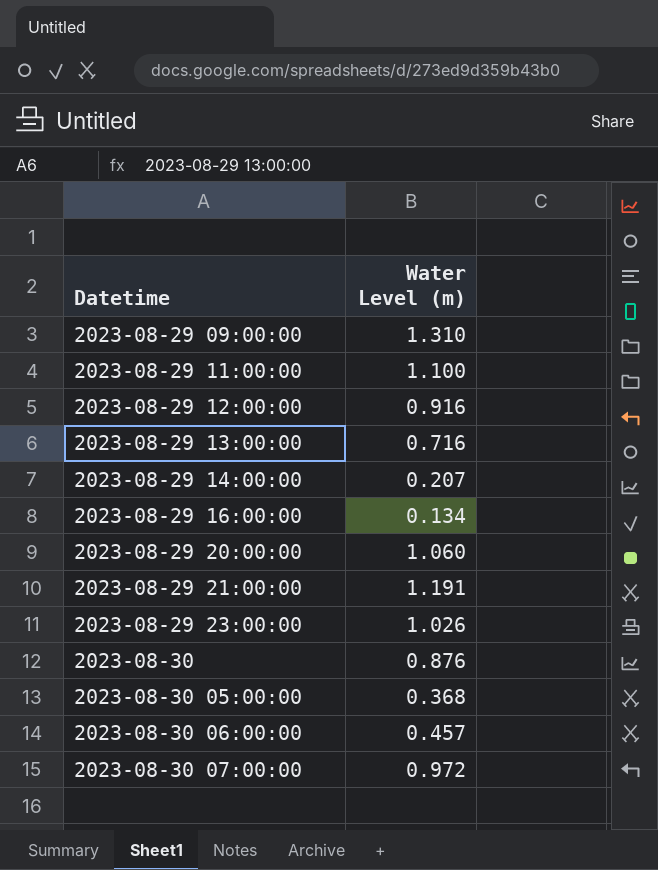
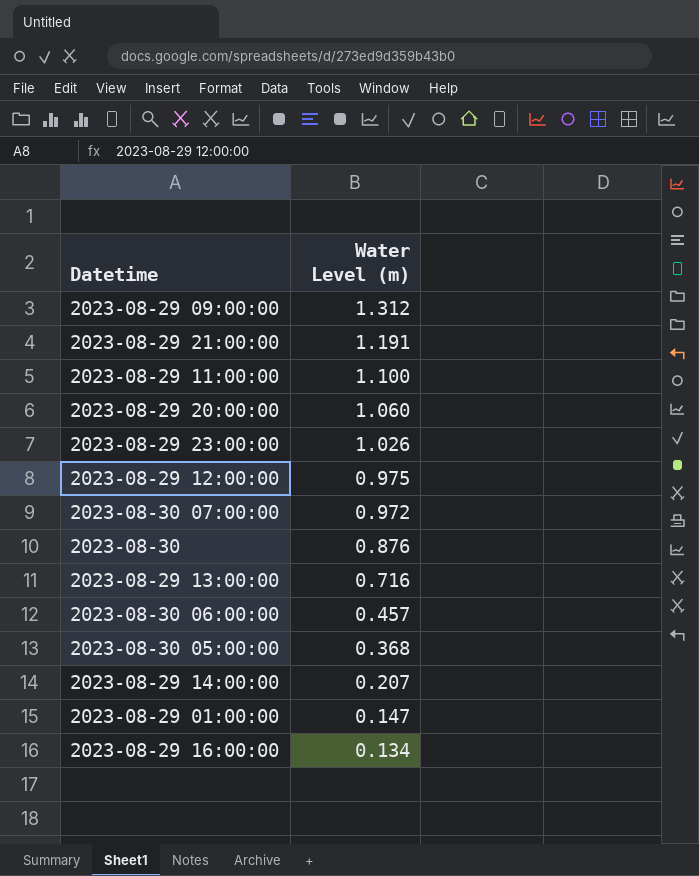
row order: Datetime ascending -> Water Level (m) descending
2023-08-29 09:00:00 | Water Level (m): 1.310 -> 1.312
2023-08-29 12:00:00 | Water Level (m): 0.916 -> 0.975
row 2023-08-29 01:00:00: none -> 0.147

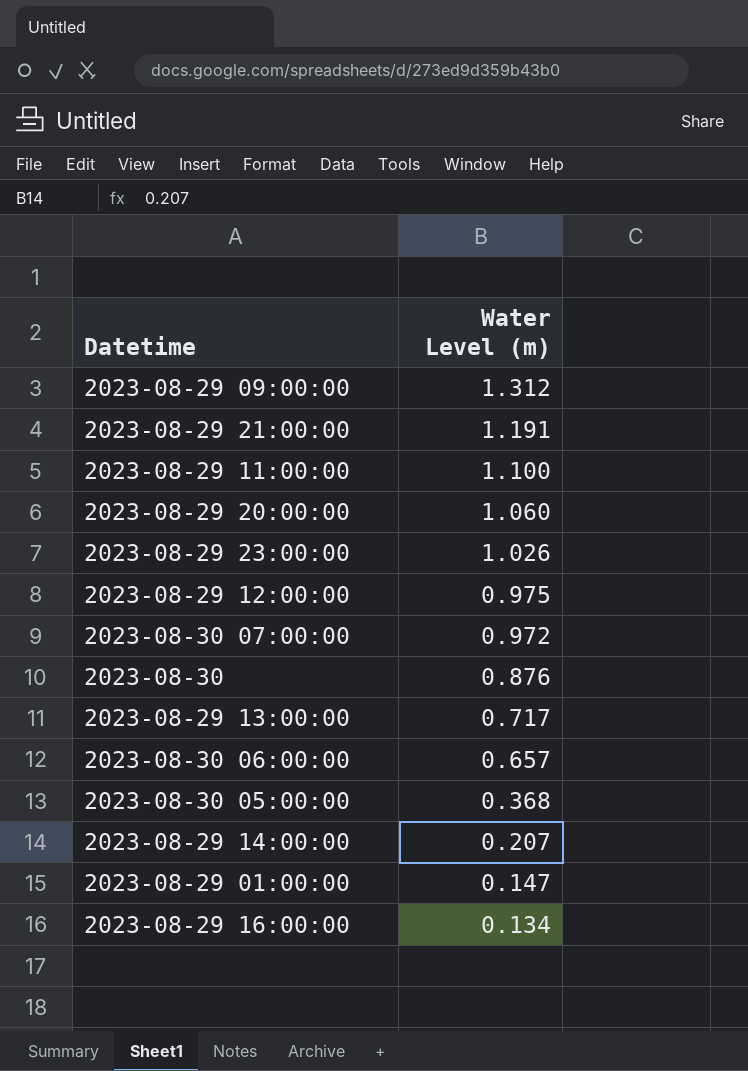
2023-08-29 13:00:00 | Water Level (m): 0.716 -> 0.717
2023-08-30 06:00:00 | Water Level (m): 0.457 -> 0.657

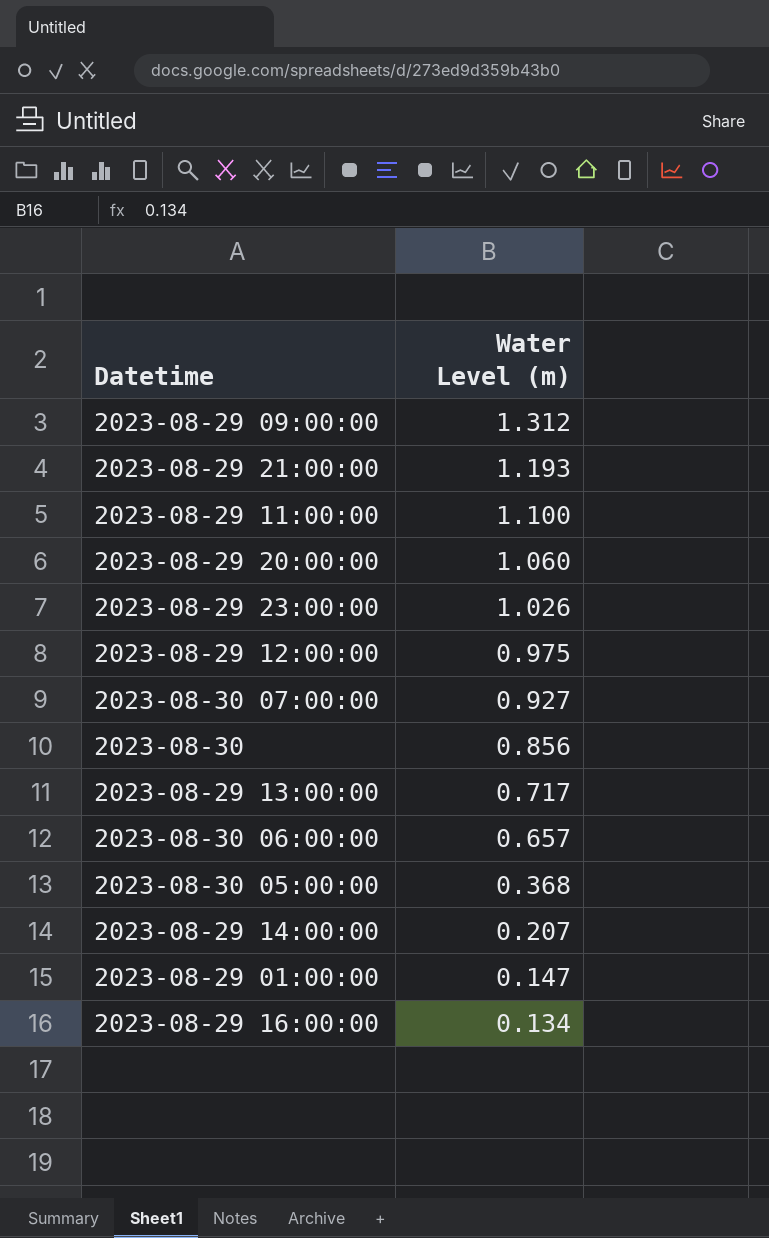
2023-08-29 21:00:00 | Water Level (m): 1.191 -> 1.193
2023-08-30 07:00:00 | Water Level (m): 0.972 -> 0.927
2023-08-30 | Water Level (m): 0.876 -> 0.856

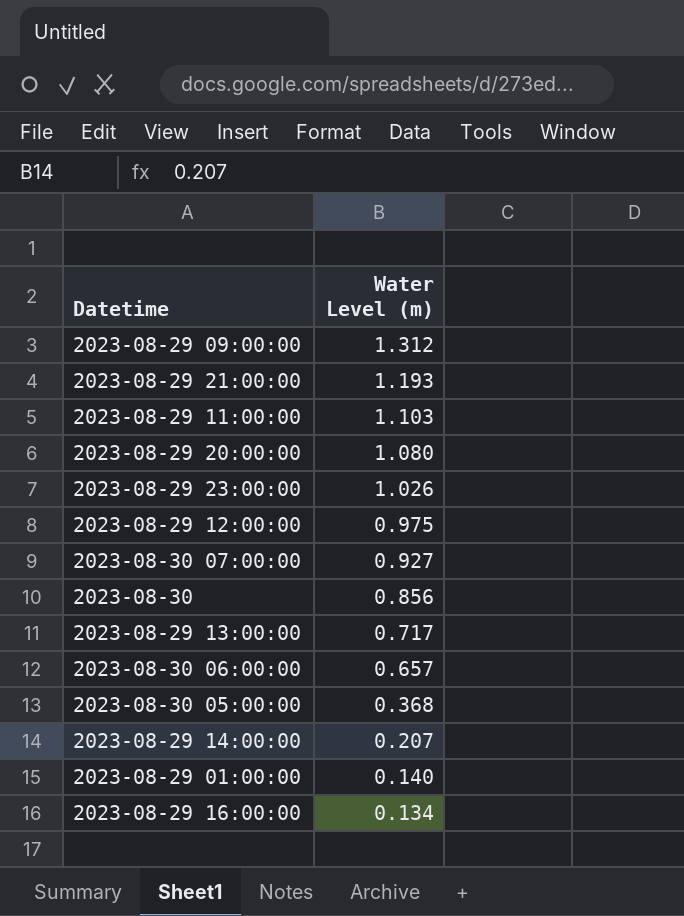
2023-08-29 11:00:00 | Water Level (m): 1.100 -> 1.103
2023-08-29 20:00:00 | Water Level (m): 1.060 -> 1.080
2023-08-29 01:00:00 | Water Level (m): 0.147 -> 0.140

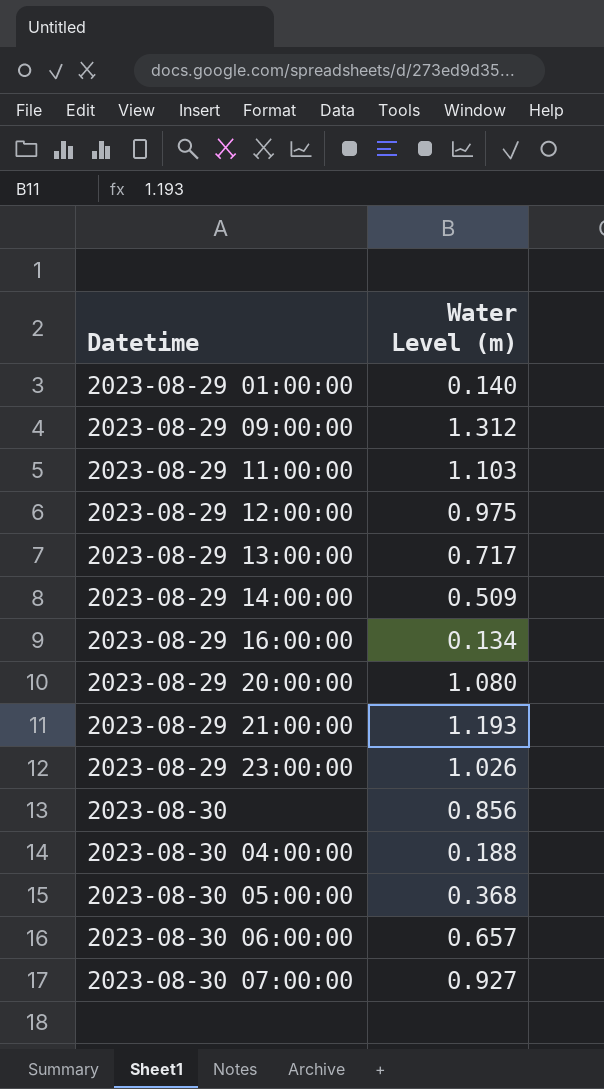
row order: Water Level (m) descending -> Datetime ascending
2023-08-29 14:00:00 | Water Level (m): 0.207 -> 0.509
row 2023-08-30 04:00:00: none -> 0.188

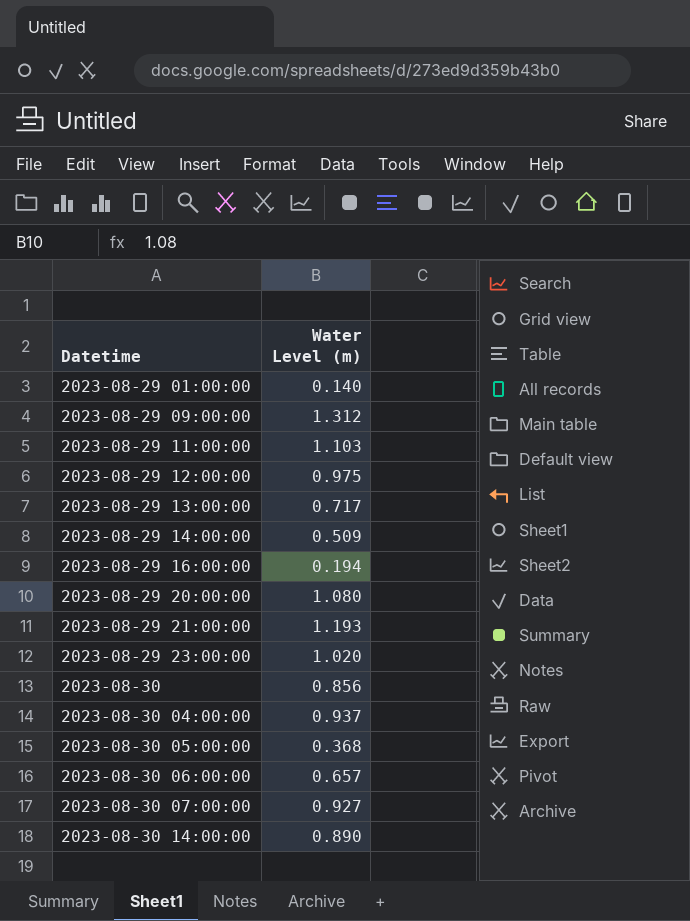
2023-08-29 16:00:00 | Water Level (m): 0.134 -> 0.194
2023-08-29 23:00:00 | Water Level (m): 1.026 -> 1.020
2023-08-30 04:00:00 | Water Level (m): 0.188 -> 0.937
row 2023-08-30 14:00:00: none -> 0.890

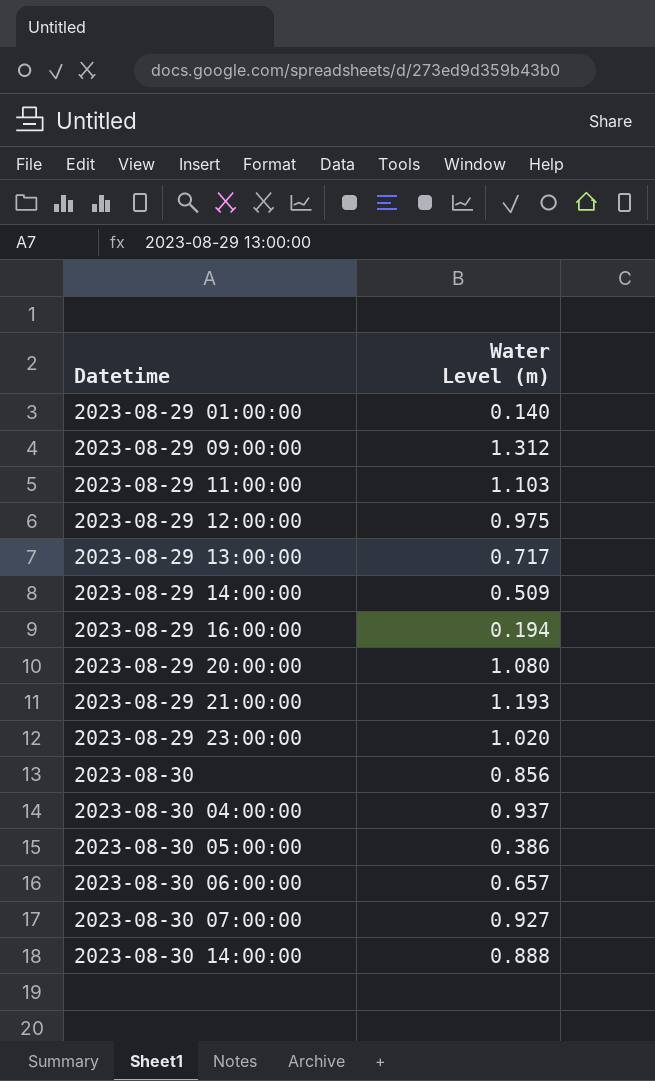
2023-08-30 05:00:00 | Water Level (m): 0.368 -> 0.386
2023-08-30 14:00:00 | Water Level (m): 0.890 -> 0.888

